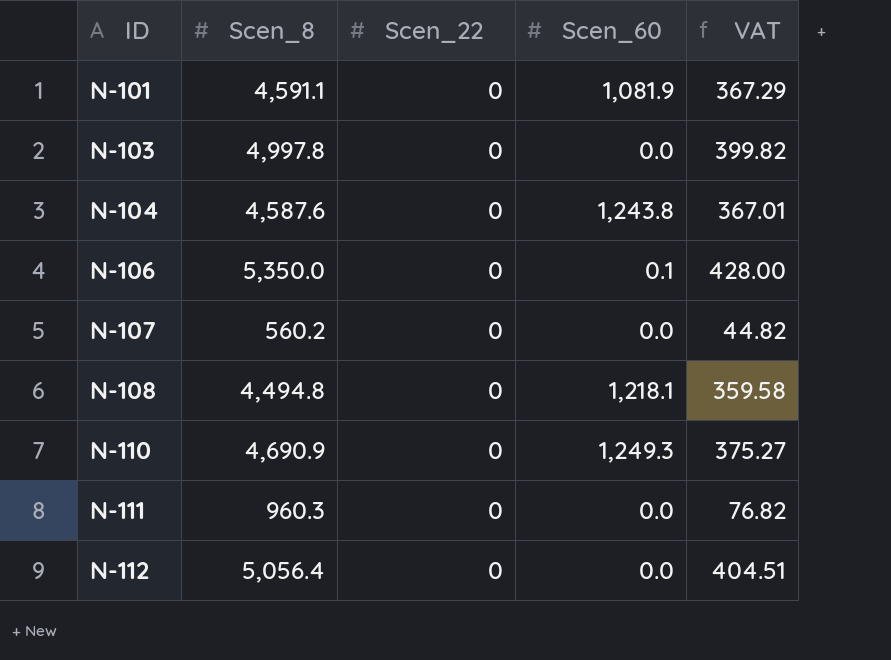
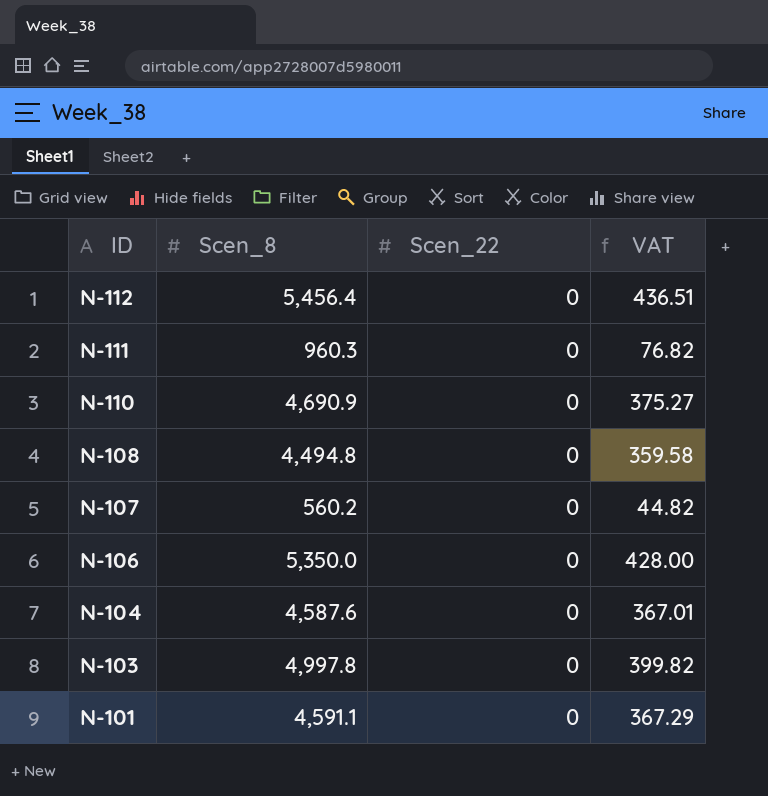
row order: ID ascending -> ID descending
column Scen_60 | position: 4 -> none
N-112 | Scen_8: 5,056.4 -> 5,456.4
N-112 | VAT: 404.51 -> 436.51

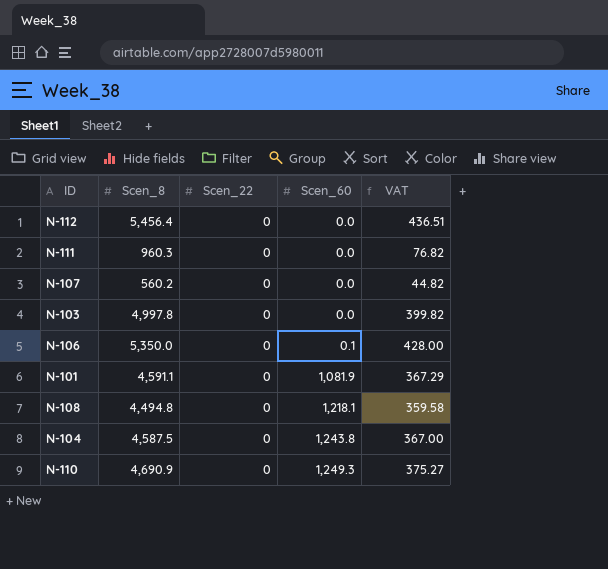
row order: ID descending -> Scen_60 ascending
column Scen_60 | position: none -> 4
N-104 | Scen_8: 4,587.6 -> 4,587.5
N-104 | VAT: 367.01 -> 367.00

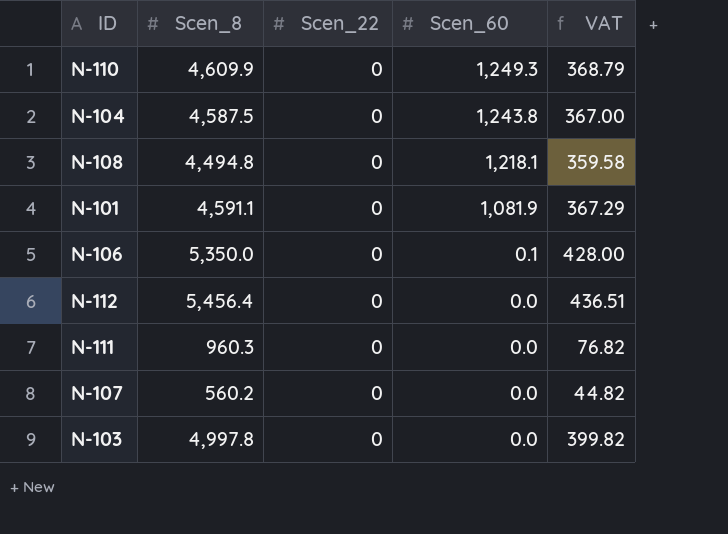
row order: Scen_60 ascending -> Scen_60 descending
N-110 | Scen_8: 4,690.9 -> 4,609.9
N-110 | VAT: 375.27 -> 368.79

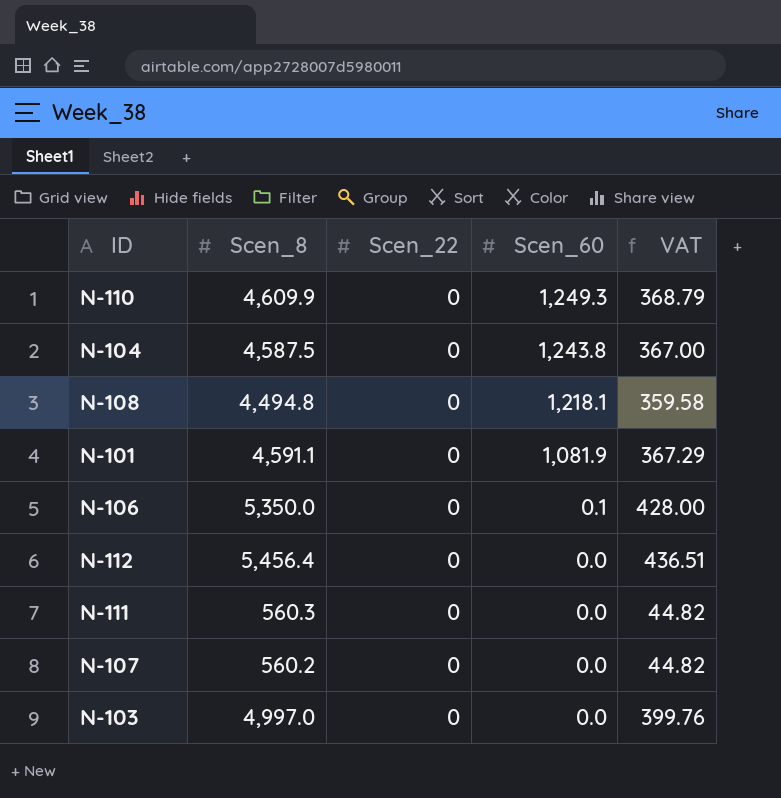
N-111 | Scen_8: 960.3 -> 560.3
N-111 | VAT: 76.82 -> 44.82
N-103 | Scen_8: 4,997.8 -> 4,997.0
N-103 | VAT: 399.82 -> 399.76

